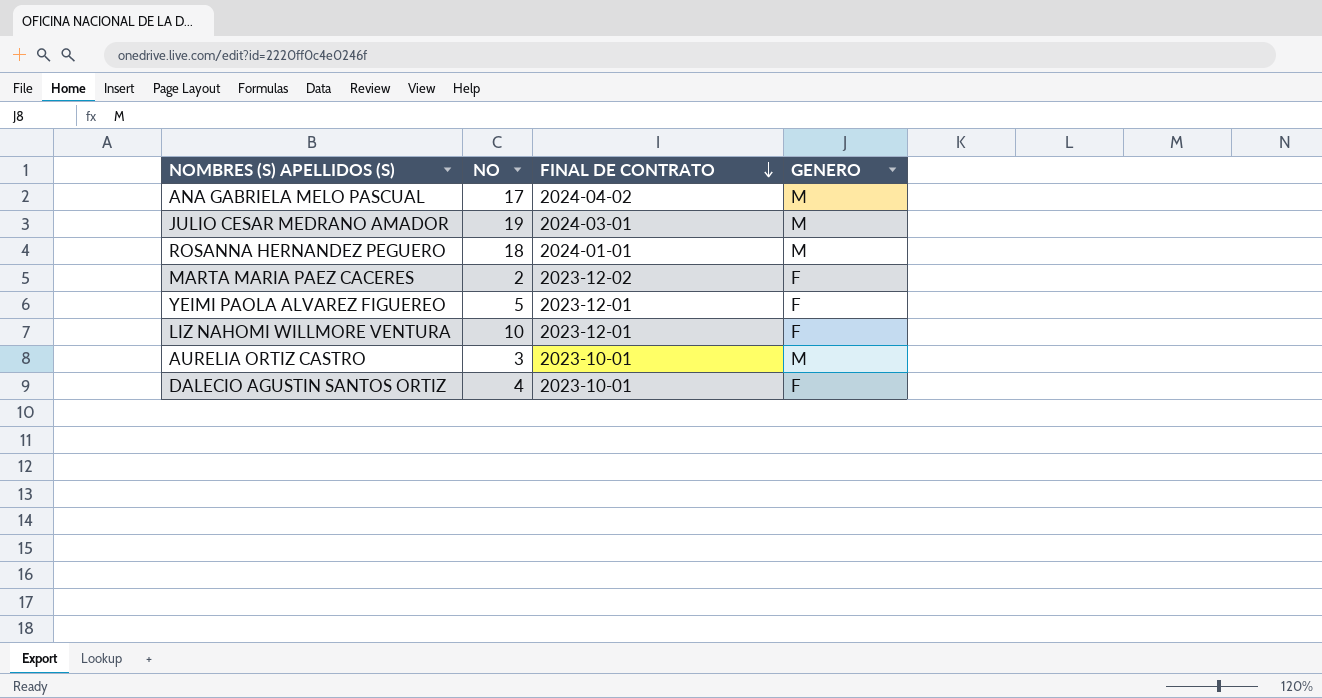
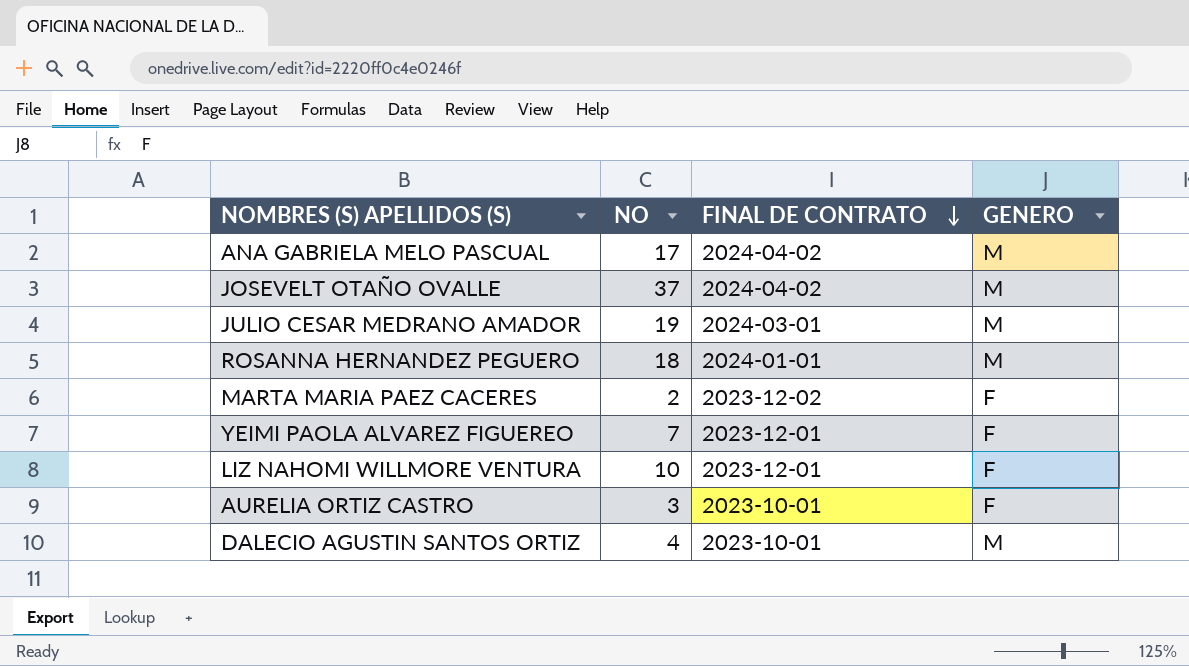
row JOSEVELT OTAÑO OVALLE: none -> 37 | 2024-04-02 | M
YEIMI PAOLA ALVAREZ FIGUEREO | NO: 5 -> 7
AURELIA ORTIZ CASTRO | GENERO: M -> F
DALECIO AGUSTIN SANTOS ORTIZ | GENERO: F -> M

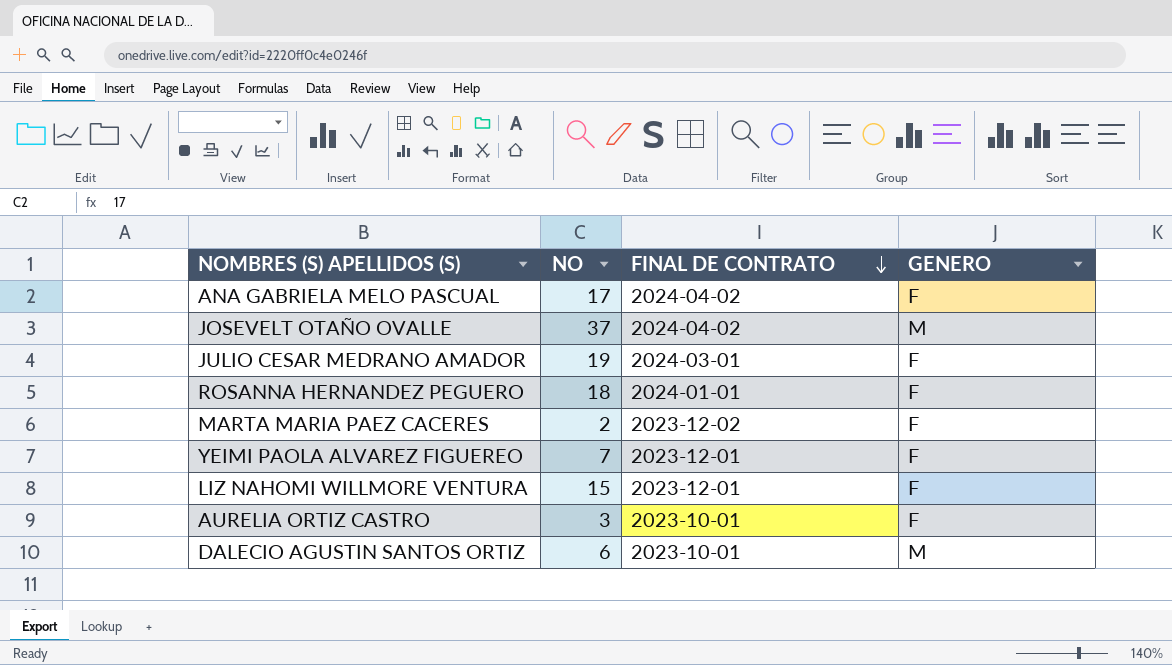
ANA GABRIELA MELO PASCUAL | GENERO: M -> F
JULIO CESAR MEDRANO AMADOR | GENERO: M -> F
ROSANNA HERNANDEZ PEGUERO | GENERO: M -> F
LIZ NAHOMI WILLMORE VENTURA | NO: 10 -> 15
DALECIO AGUSTIN SANTOS ORTIZ | NO: 4 -> 6

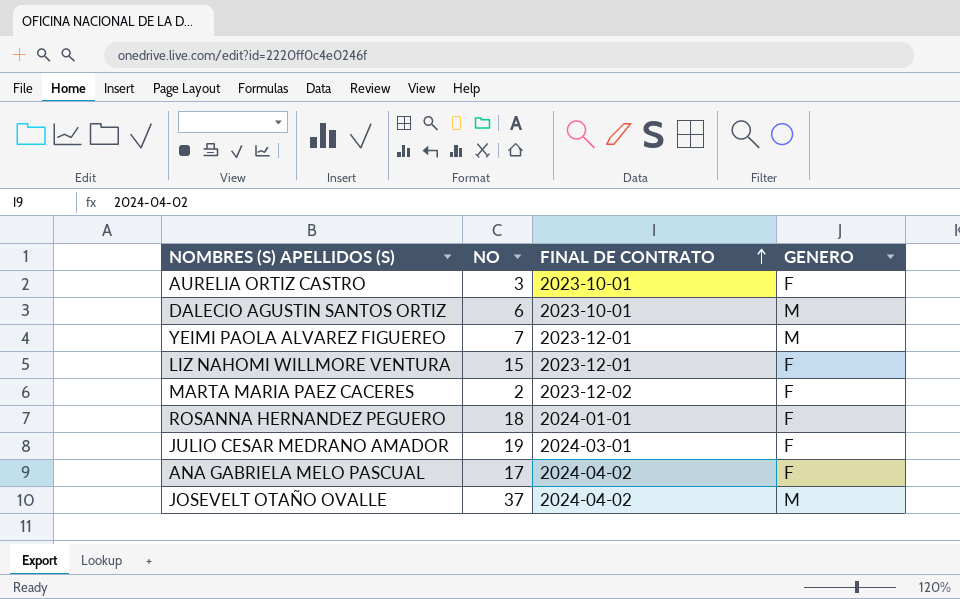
row order: FINAL DE CONTRATO descending -> FINAL DE CONTRATO ascending
YEIMI PAOLA ALVAREZ FIGUEREO | GENERO: F -> M

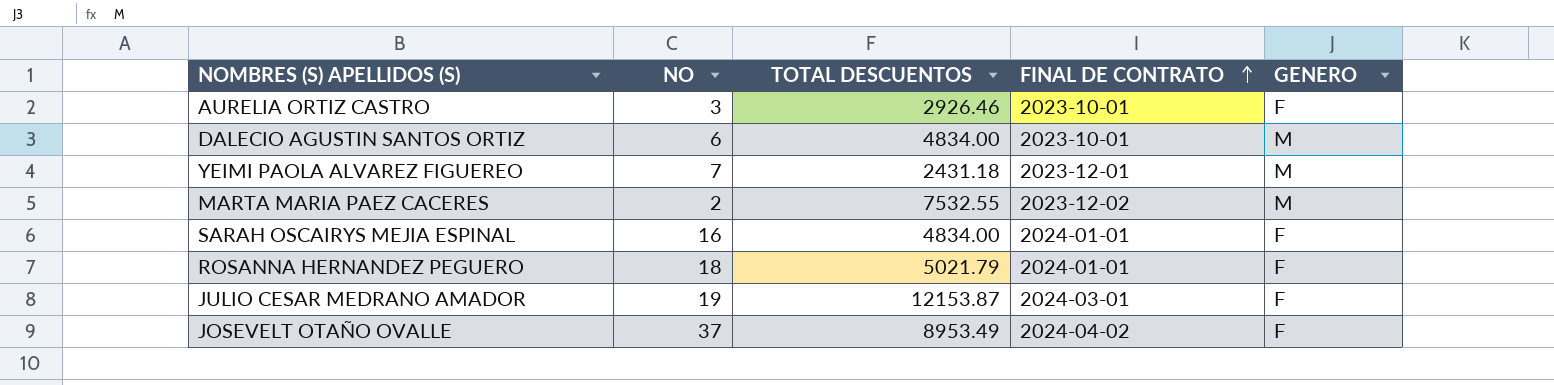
column TOTAL DESCUENTOS | position: none -> 3
row LIZ NAHOMI WILLMORE VENTURA: 15 | 2023-12-01 | F -> none
row ANA GABRIELA MELO PASCUAL: 17 | 2024-04-02 | F -> none
MARTA MARIA PAEZ CACERES | GENERO: F -> M
row SARAH OSCAIRYS MEJIA ESPINAL: none -> 16 | 4834.00 | 2024-01-01 | F
JOSEVELT OTAÑO OVALLE | GENERO: M -> F

